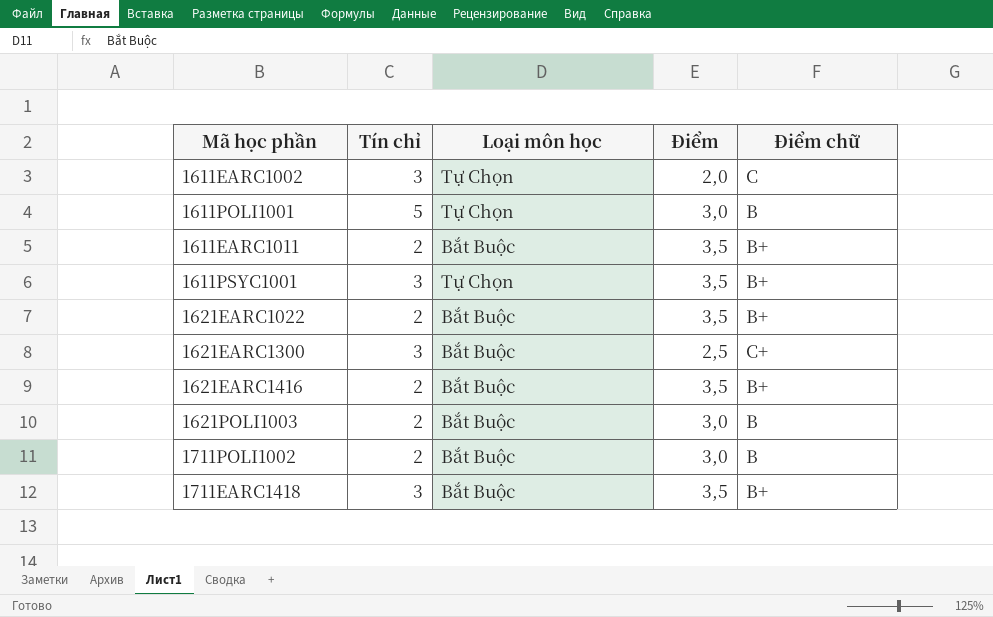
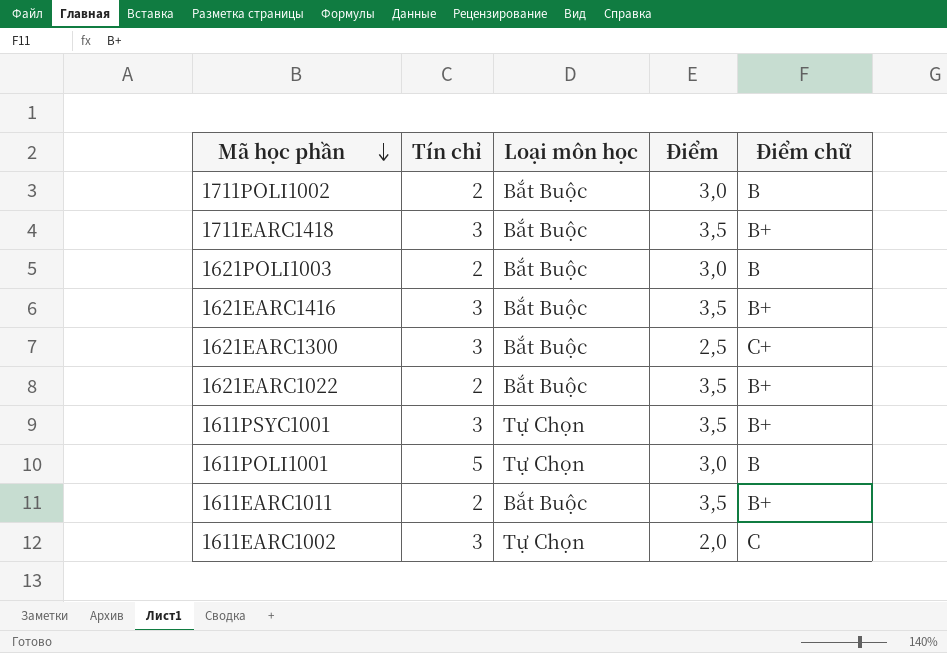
row order: none -> Mã học phần descending
1621EARC1416 | Tín chỉ: 2 -> 3

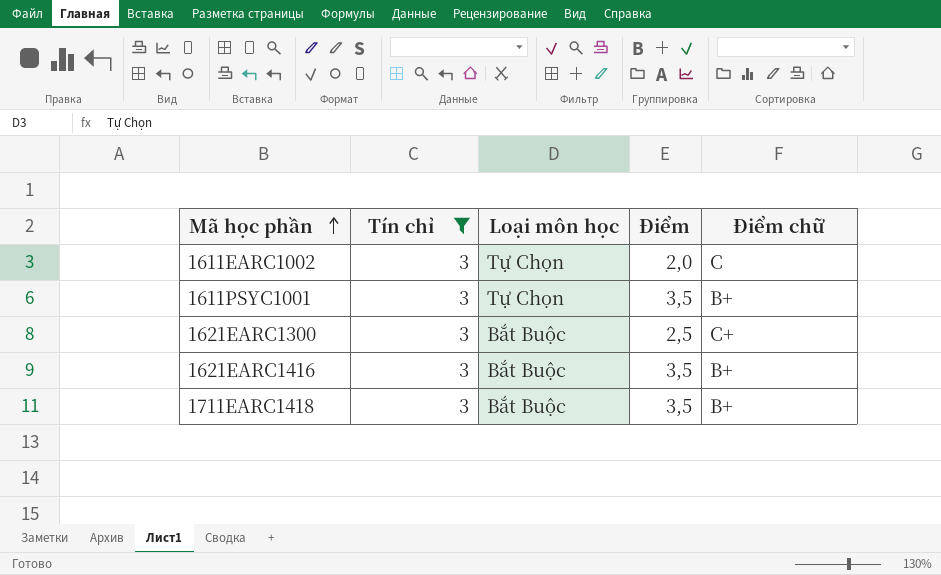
filter: none -> Tín chỉ = 3
row order: Mã học phần descending -> Mã học phần ascending

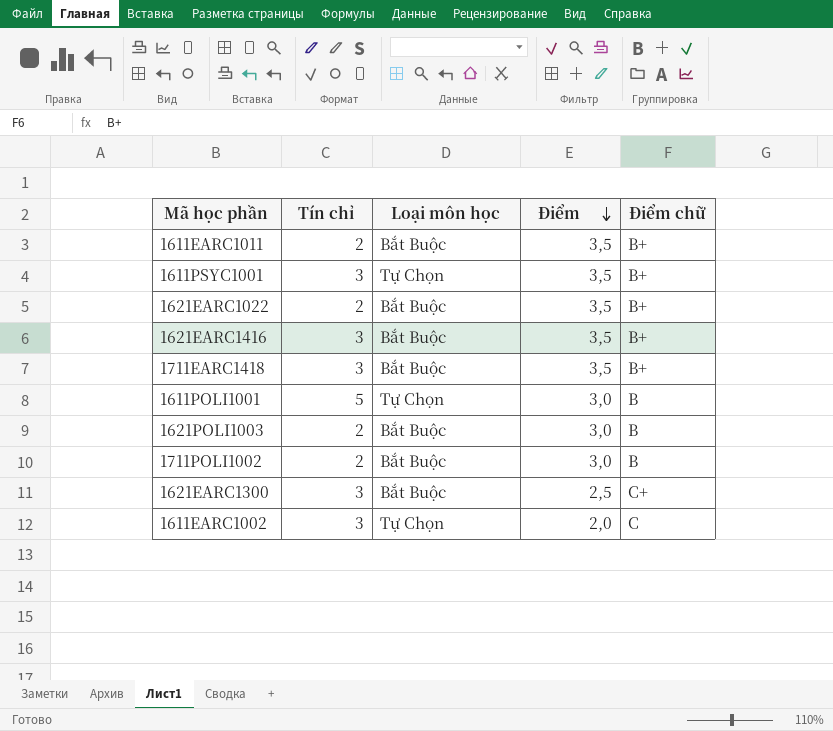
filter: Tín chỉ = 3 -> none
row order: Mã học phần ascending -> Điểm descending

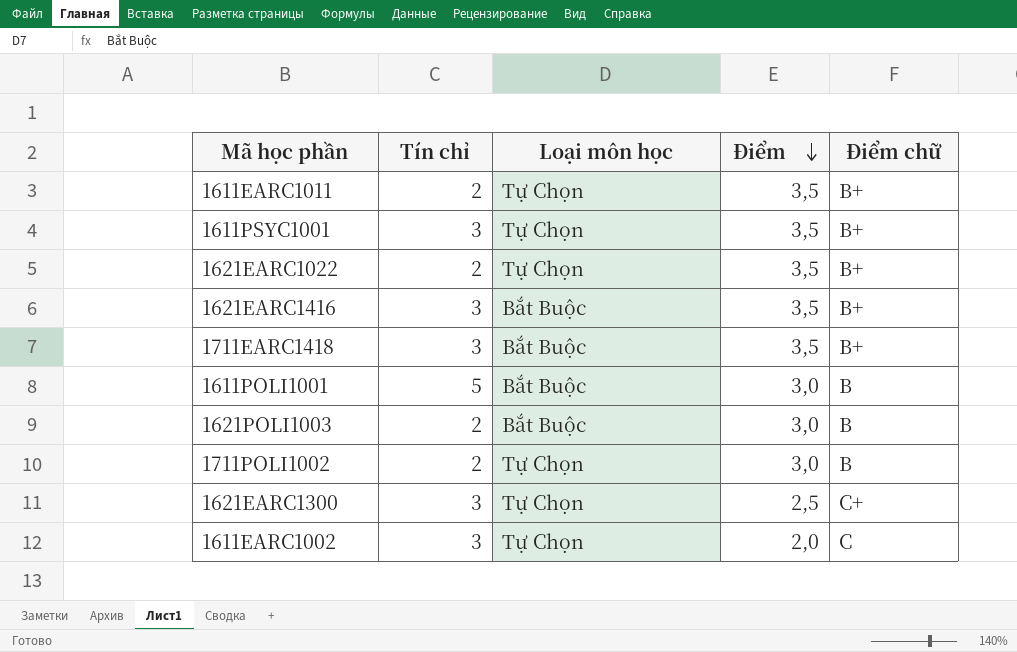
1611EARC1011 | Loại môn học: Bắt Buộc -> Tự Chọn
1621EARC1022 | Loại môn học: Bắt Buộc -> Tự Chọn
1611POLI1001 | Loại môn học: Tự Chọn -> Bắt Buộc
1711POLI1002 | Loại môn học: Bắt Buộc -> Tự Chọn
1621EARC1300 | Loại môn học: Bắt Buộc -> Tự Chọn

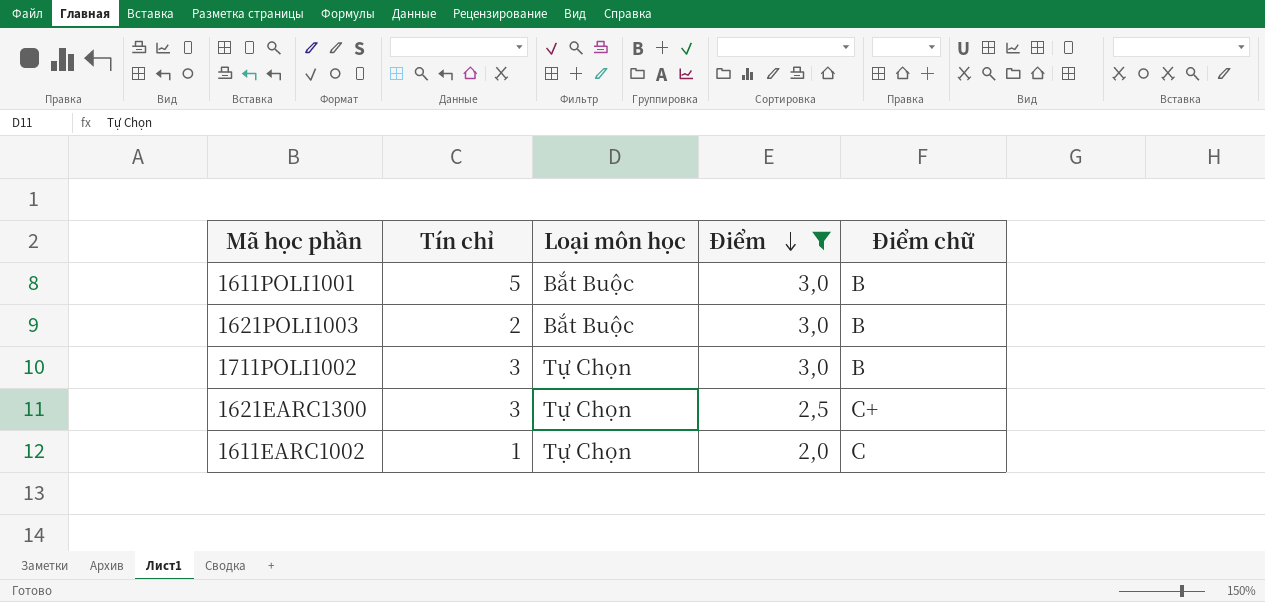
filter: none -> Điểm != 3,5
1711POLI1002 | Tín chỉ: 2 -> 3
1611EARC1002 | Tín chỉ: 3 -> 1

